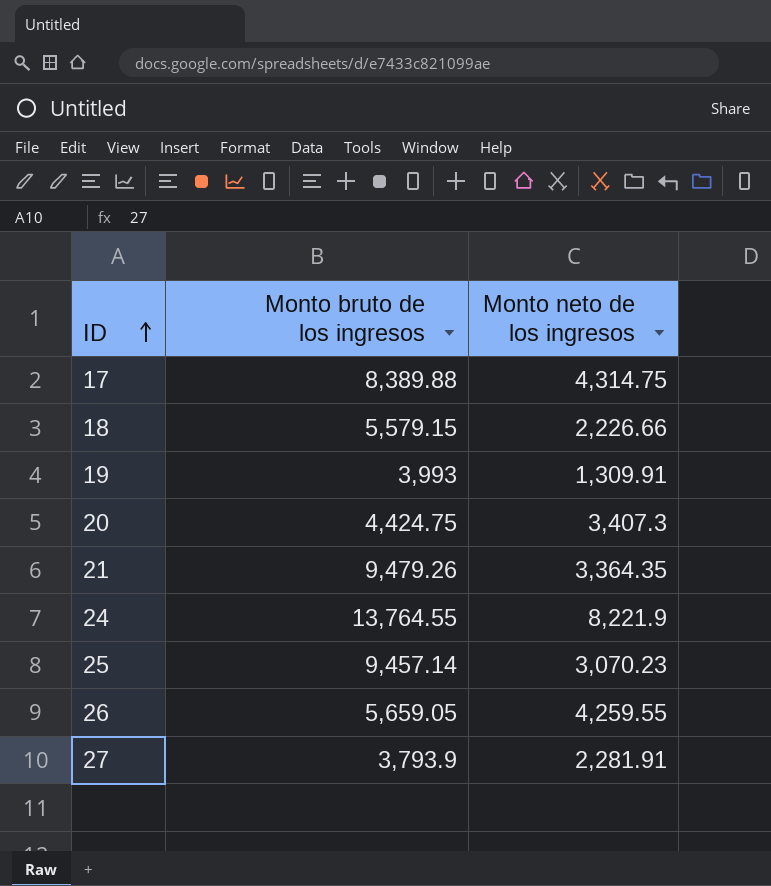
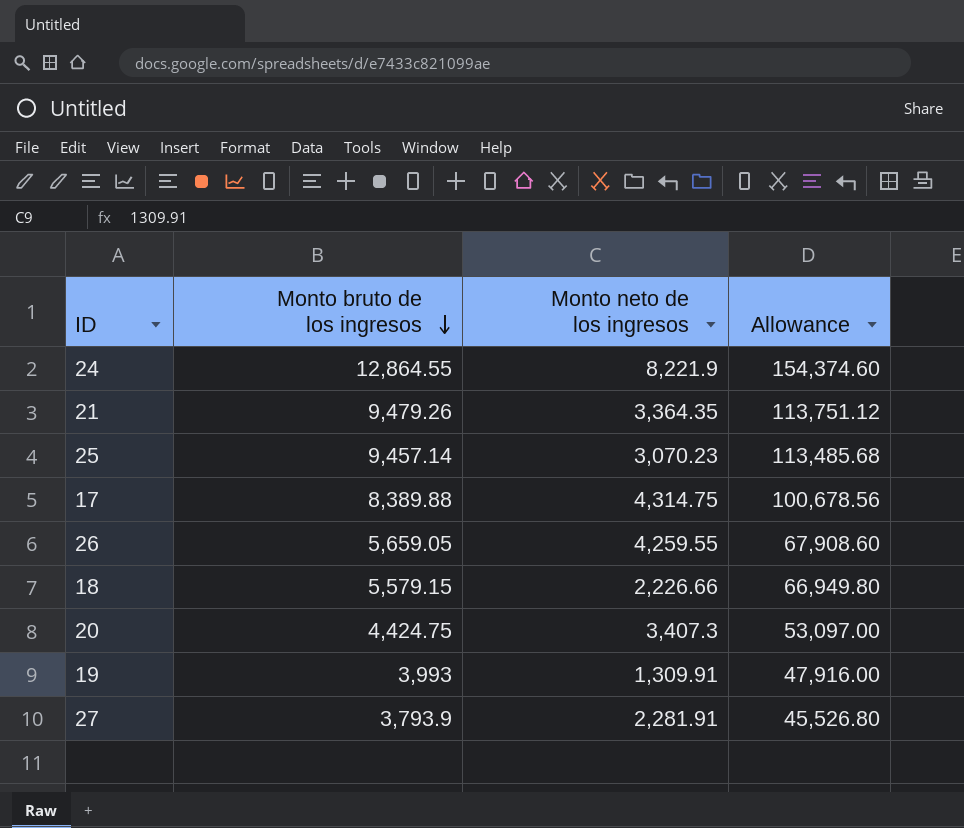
row order: ID ascending -> Monto bruto de los ingresos descending
column Allowance | formula: none -> [Monto bruto de los ingresos] * 12
24 | Monto bruto de los ingresos: 13,764.55 -> 12,864.55

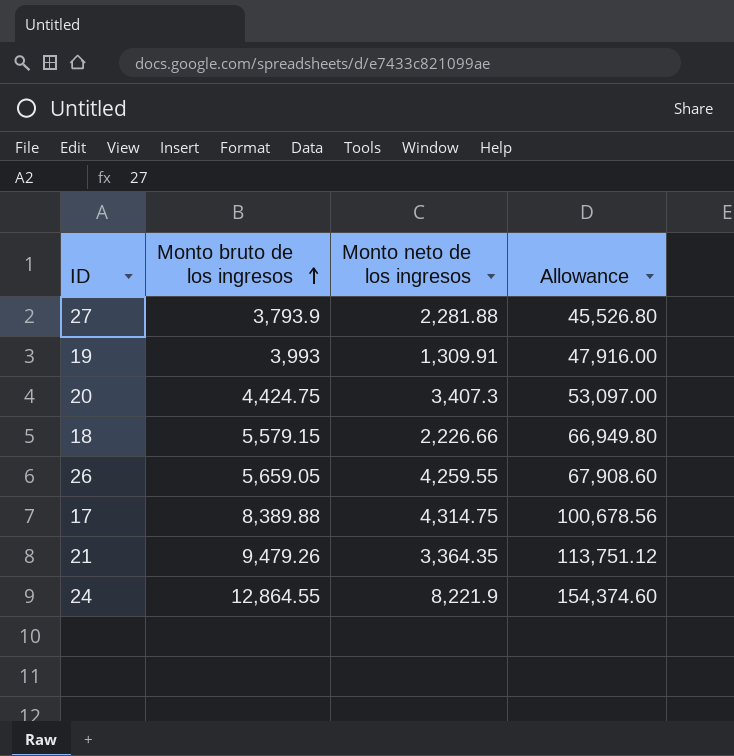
row order: Monto bruto de los ingresos descending -> Monto bruto de los ingresos ascending
row 25: 9,457.14 | 3,070.23 | 113,485.68 -> none
27 | Monto neto de los ingresos: 2,281.91 -> 2,281.88

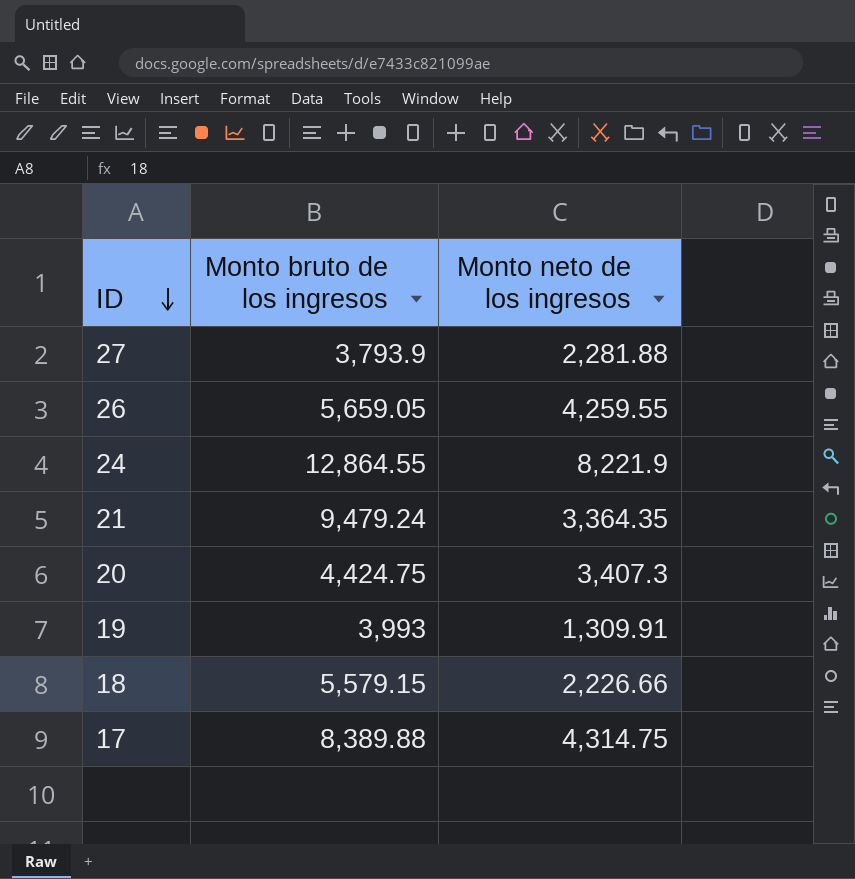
row order: Monto bruto de los ingresos ascending -> ID descending
column Allowance | formula: [Monto bruto de los ingresos] * 12 -> none
21 | Monto bruto de los ingresos: 9,479.26 -> 9,479.24

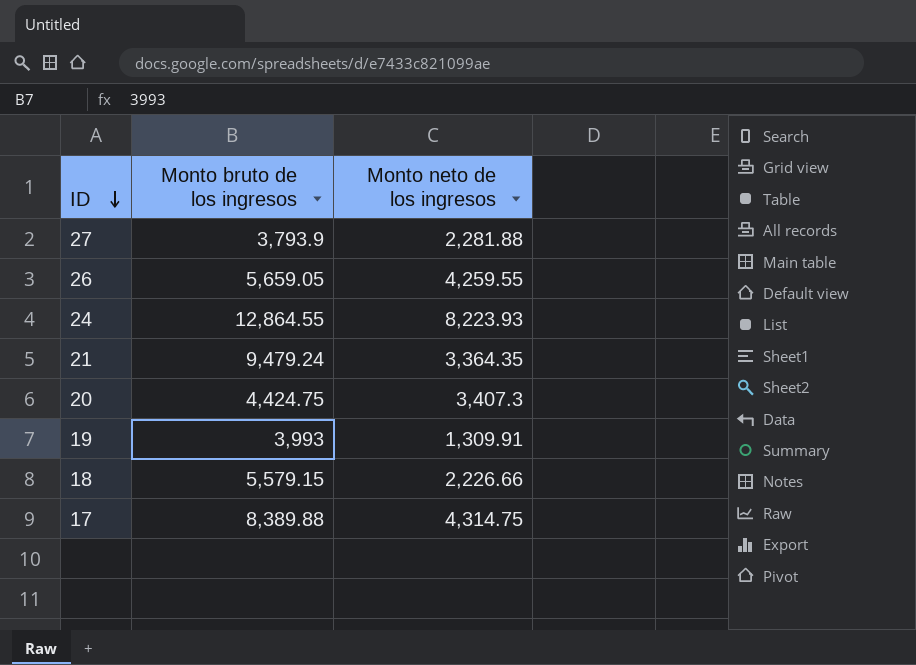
24 | Monto neto de los ingresos: 8,221.9 -> 8,223.93

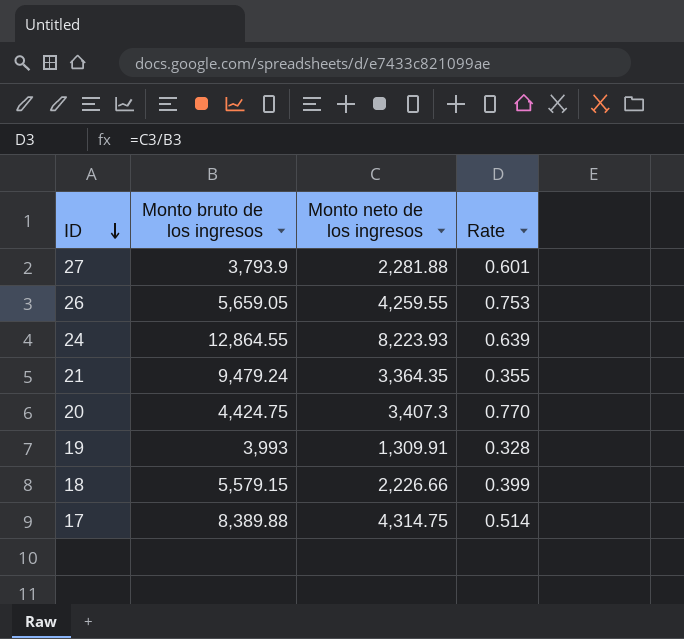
column Rate | formula: none -> [Monto neto de los ingresos] / [Monto bruto de los ingresos]

